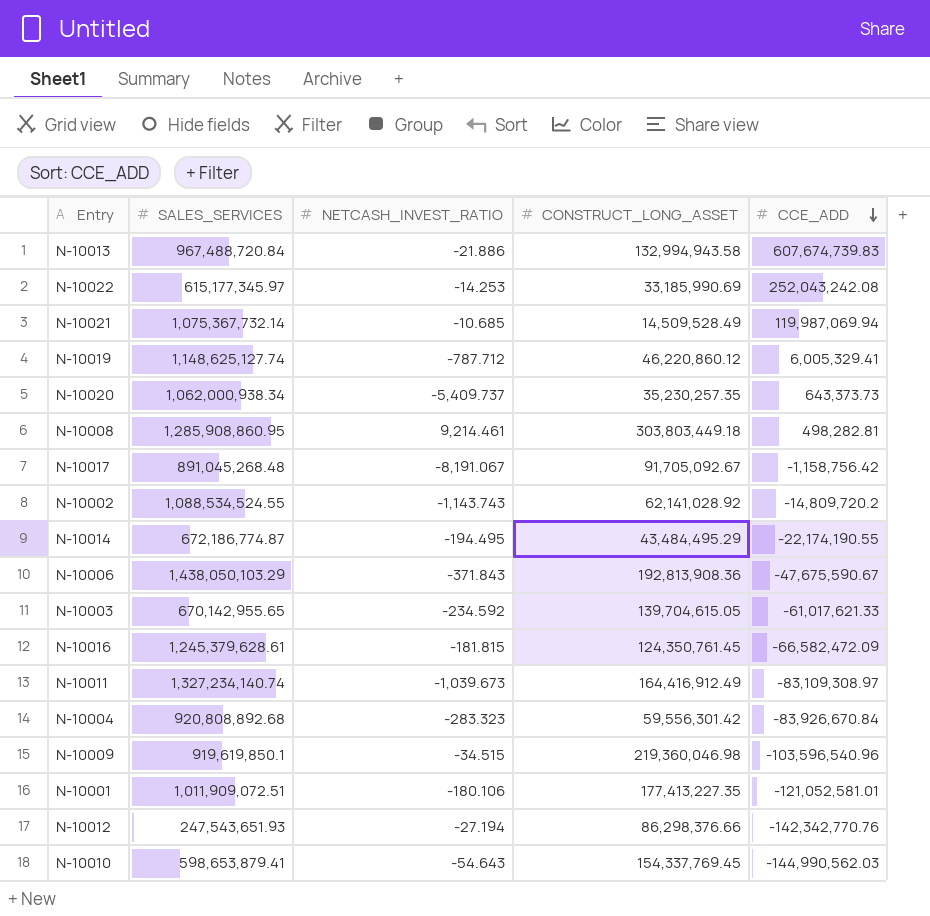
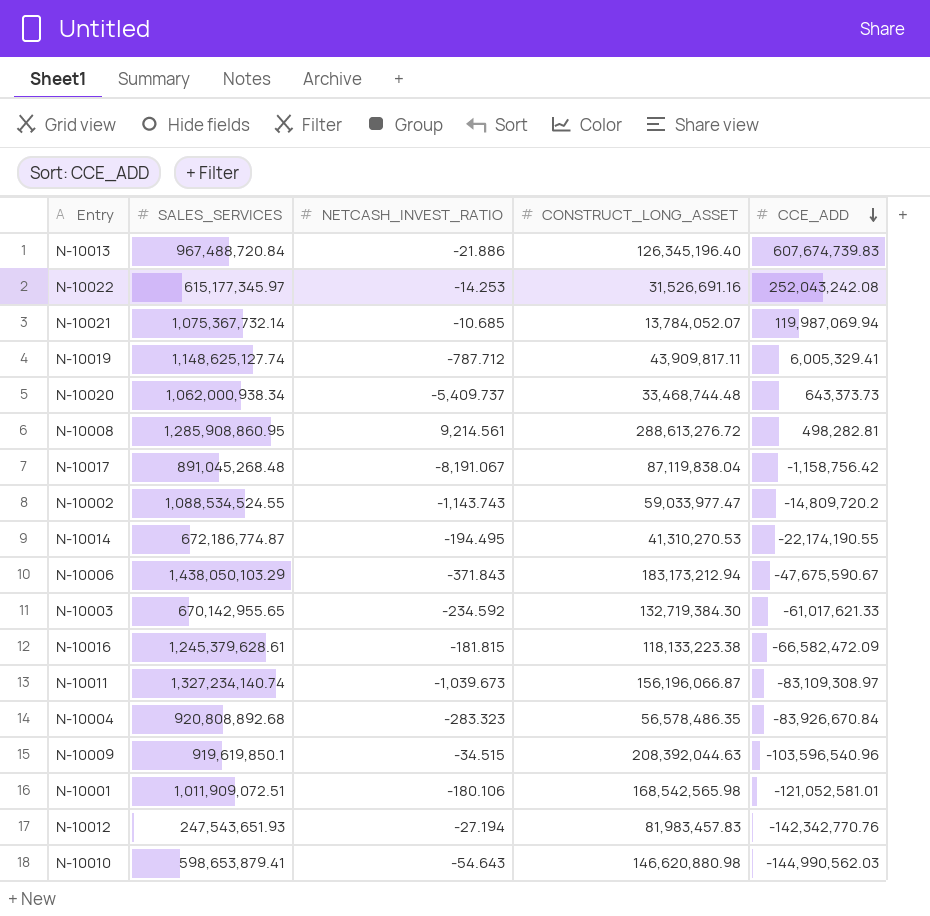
N-10013 | CONSTRUCT_LONG_ASSET: 132,994,943.58 -> 126,345,196.40
N-10022 | CONSTRUCT_LONG_ASSET: 33,185,990.69 -> 31,526,691.16
N-10021 | CONSTRUCT_LONG_ASSET: 14,509,528.49 -> 13,784,052.07
N-10019 | CONSTRUCT_LONG_ASSET: 46,220,860.12 -> 43,909,817.11
N-10020 | CONSTRUCT_LONG_ASSET: 35,230,257.35 -> 33,468,744.48
N-10008 | NETCASH_INVEST_RATIO: 9,214.461 -> 9,214.561
N-10008 | CONSTRUCT_LONG_ASSET: 303,803,449.18 -> 288,613,276.72
N-10017 | CONSTRUCT_LONG_ASSET: 91,705,092.67 -> 87,119,838.04
N-10002 | CONSTRUCT_LONG_ASSET: 62,141,028.92 -> 59,033,977.47
N-10014 | CONSTRUCT_LONG_ASSET: 43,484,495.29 -> 41,310,270.53
N-10006 | CONSTRUCT_LONG_ASSET: 192,813,908.36 -> 183,173,212.94
N-10003 | CONSTRUCT_LONG_ASSET: 139,704,615.05 -> 132,719,384.30
N-10016 | CONSTRUCT_LONG_ASSET: 124,350,761.45 -> 118,133,223.38
N-10011 | CONSTRUCT_LONG_ASSET: 164,416,912.49 -> 156,196,066.87
N-10004 | CONSTRUCT_LONG_ASSET: 59,556,301.42 -> 56,578,486.35
N-10009 | CONSTRUCT_LONG_ASSET: 219,360,046.98 -> 208,392,044.63
N-10001 | CONSTRUCT_LONG_ASSET: 177,413,227.35 -> 168,542,565.98
N-10012 | CONSTRUCT_LONG_ASSET: 86,298,376.66 -> 81,983,457.83
N-10010 | CONSTRUCT_LONG_ASSET: 154,337,769.45 -> 146,620,880.98

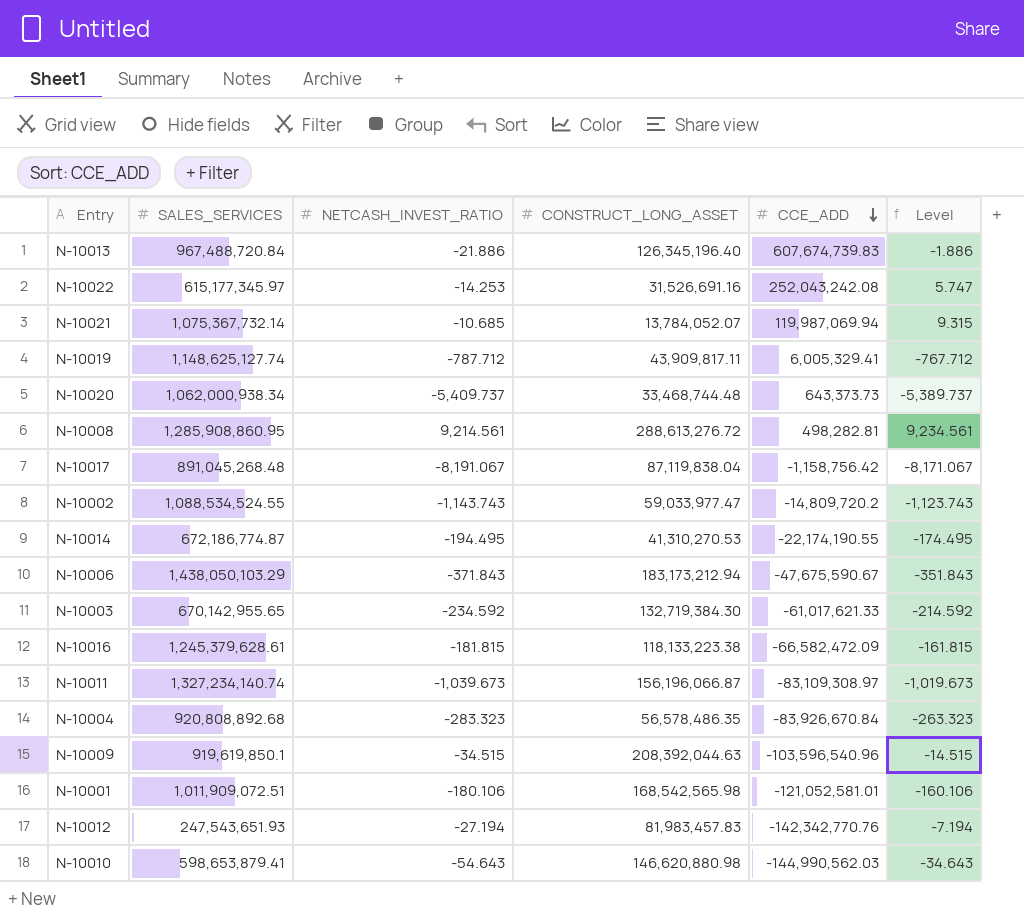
column Level | formula: none -> [NETCASH_INVEST_RATIO] + 20

